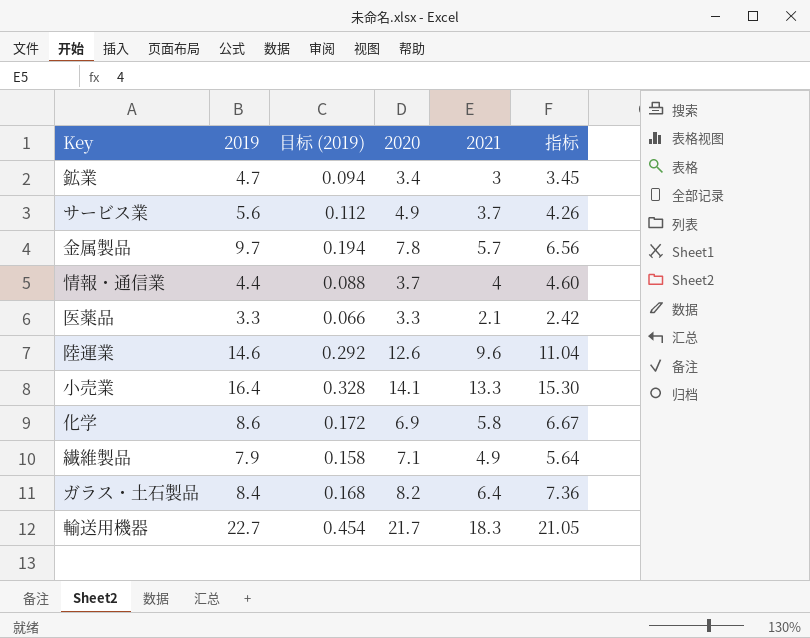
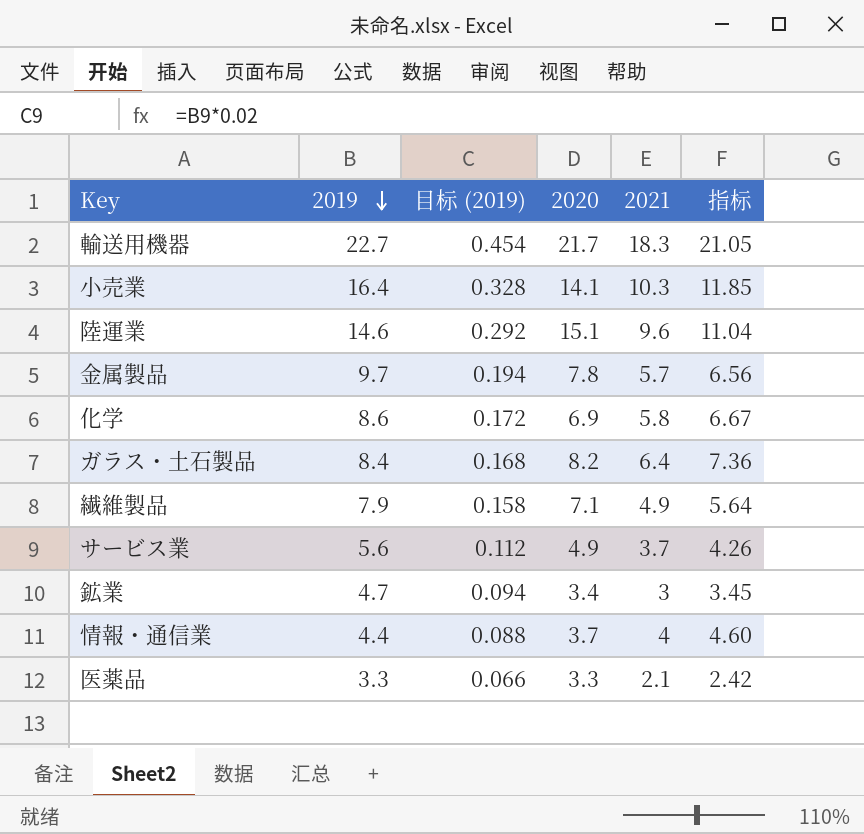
row order: none -> 2019 descending
小売業 | 2021: 13.3 -> 10.3
小売業 | 指标: 15.30 -> 11.85
陸運業 | 2020: 12.6 -> 15.1

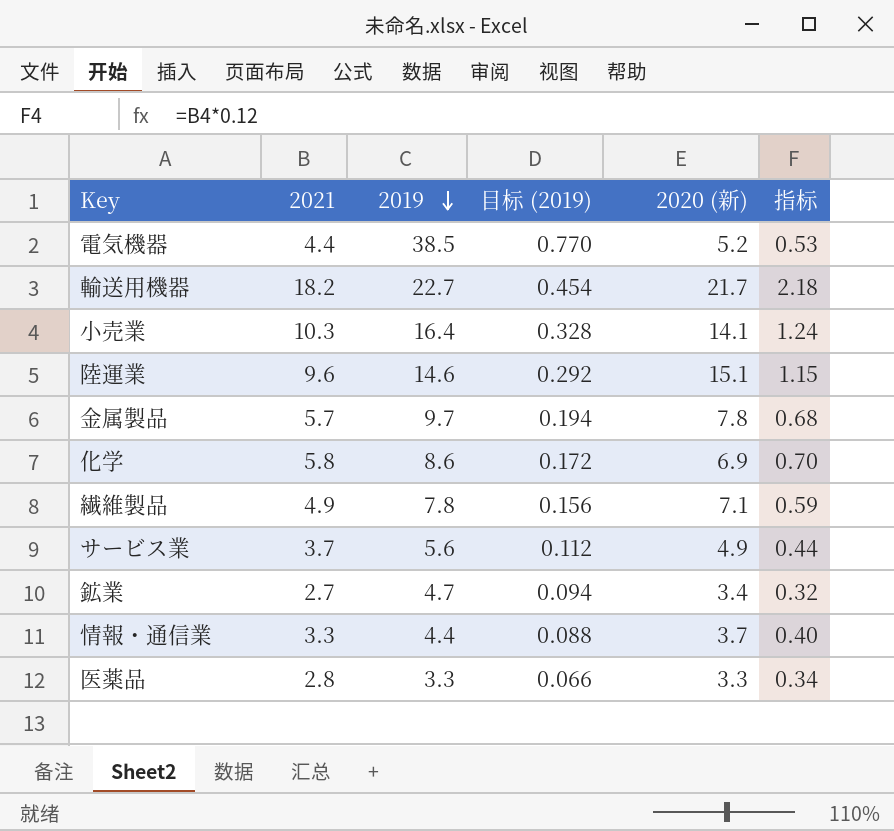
column 2021 | position: 5 -> 2
column name: 2020 -> 2020 (新)
column 指标 | formula: [2021] * 1.15 -> [2021] * 0.12
row ガラス・土石製品: 8.4 | 0.168 | 8.2 | 6.4 | 7.36 -> none
row 電気機器: none -> 4.4 | 38.5 | 0.770 | 5.2 | 0.53
輸送用機器 | 2021: 18.3 -> 18.2
繊維製品 | 2019: 7.9 -> 7.8
繊維製品 | 目标 (2019): 0.158 -> 0.156
鉱業 | 2021: 3 -> 2.7
情報・通信業 | 2021: 4 -> 3.3
医薬品 | 2021: 2.1 -> 2.8

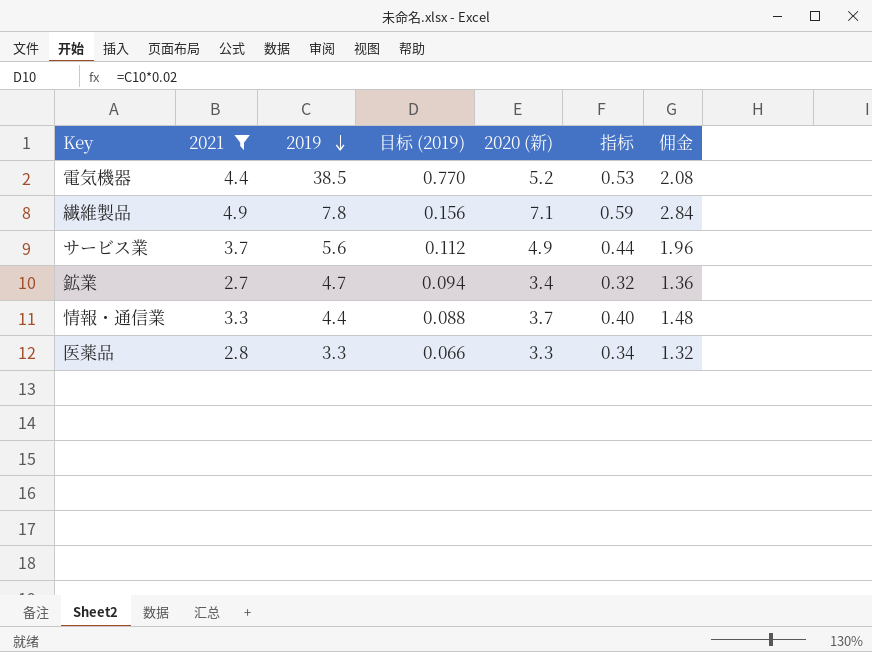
filter: none -> 2021 <= 4.9
column 佣金 | formula: none -> [2020 (新)] * 0.4

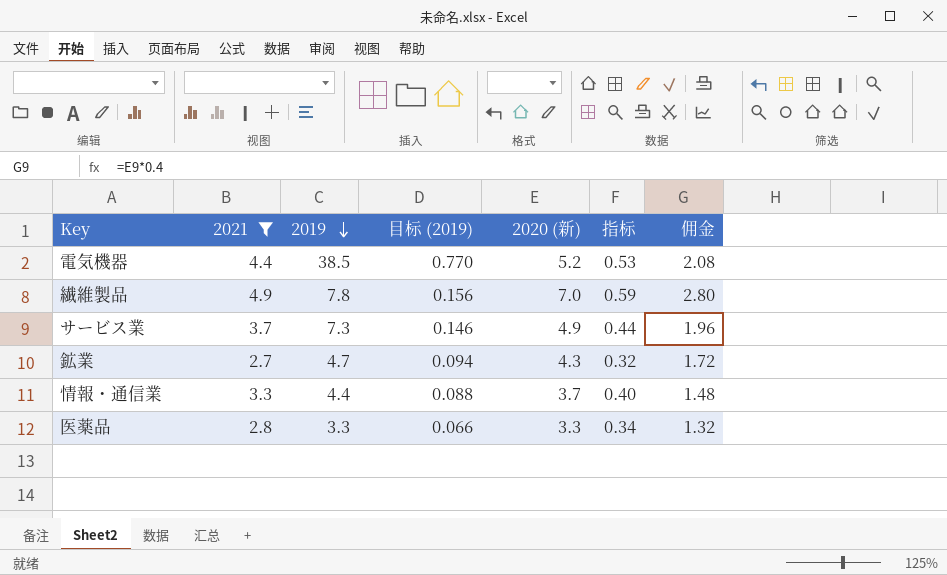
繊維製品 | 2020 (新): 7.1 -> 7.0
繊維製品 | 佣金: 2.84 -> 2.80
サービス業 | 2019: 5.6 -> 7.3
サービス業 | 目标 (2019): 0.112 -> 0.146
鉱業 | 2020 (新): 3.4 -> 4.3
鉱業 | 佣金: 1.36 -> 1.72

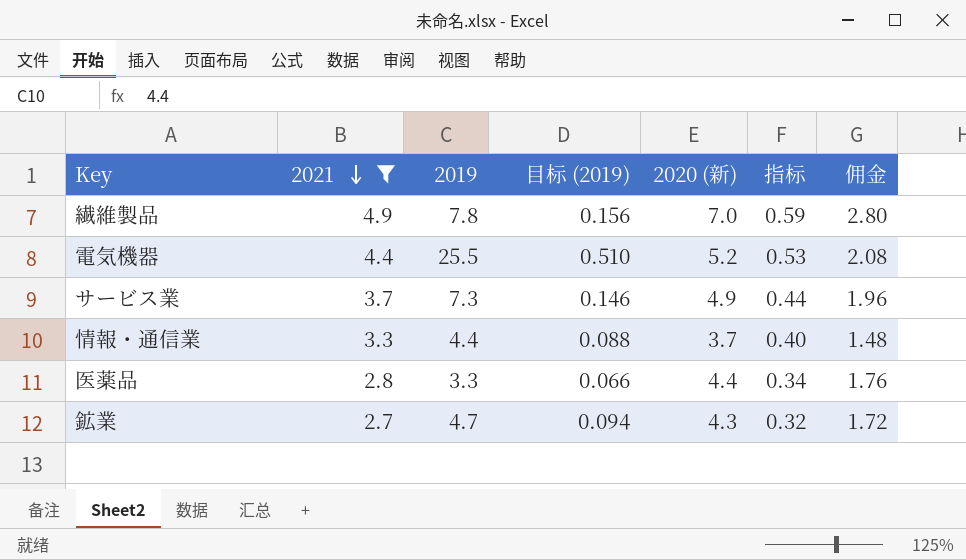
row order: 2019 descending -> 2021 descending
電気機器 | 2019: 38.5 -> 25.5
電気機器 | 目标 (2019): 0.770 -> 0.510
医薬品 | 2020 (新): 3.3 -> 4.4
医薬品 | 佣金: 1.32 -> 1.76

